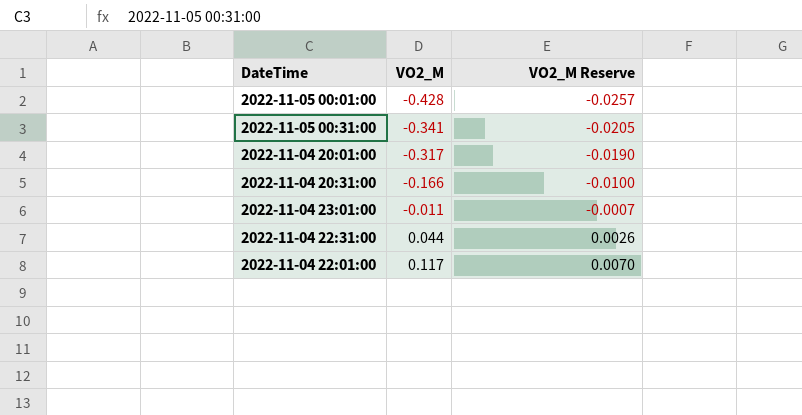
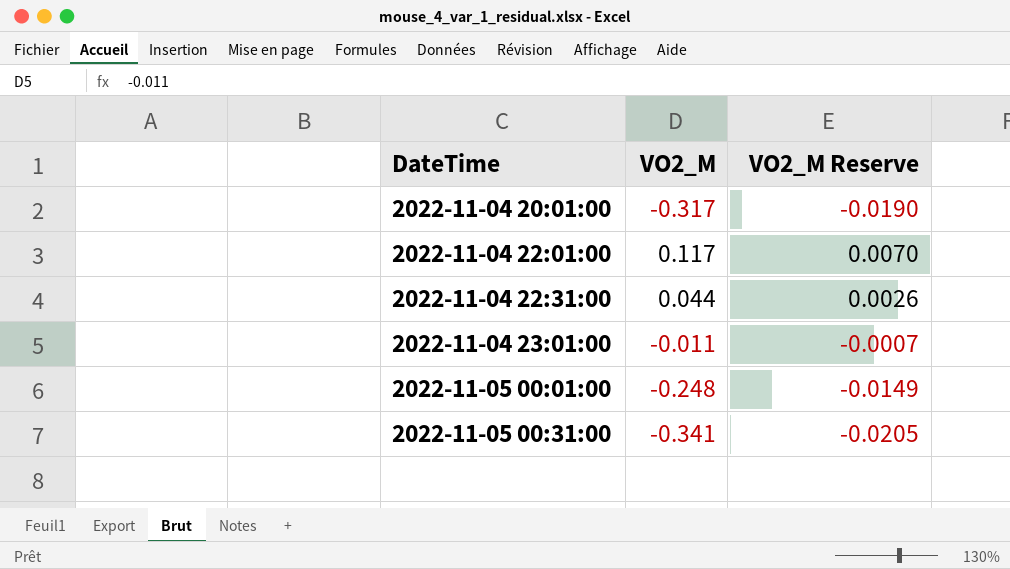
row order: VO2_M ascending -> DateTime ascending
row 2022-11-04 20:31:00: -0.166 | -0.0100 -> none
2022-11-05 00:01:00 | VO2_M: -0.428 -> -0.248
2022-11-05 00:01:00 | VO2_M Reserve: -0.0257 -> -0.0149

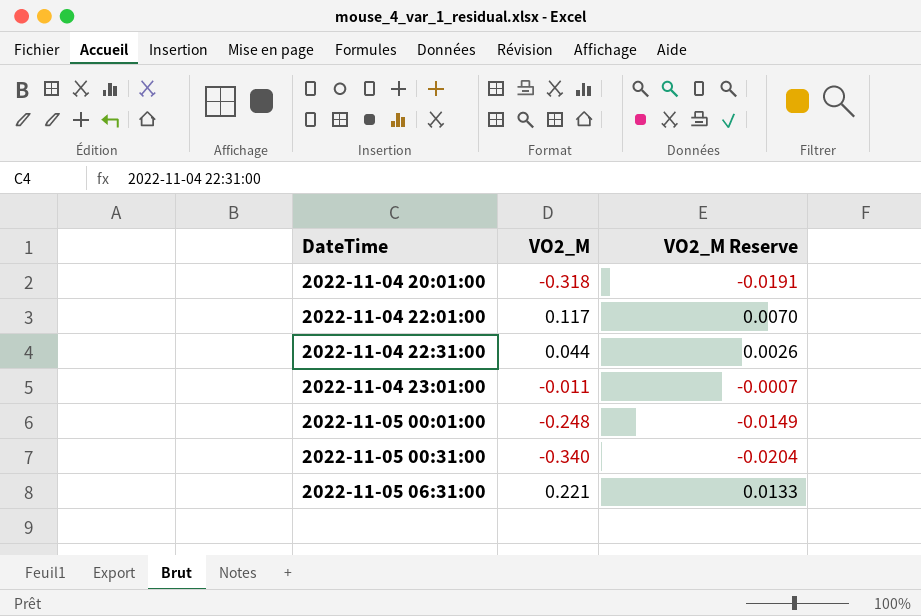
2022-11-04 20:01:00 | VO2_M: -0.317 -> -0.318
2022-11-04 20:01:00 | VO2_M Reserve: -0.0190 -> -0.0191
2022-11-05 00:31:00 | VO2_M: -0.341 -> -0.340
2022-11-05 00:31:00 | VO2_M Reserve: -0.0205 -> -0.0204
row 2022-11-05 06:31:00: none -> 0.221 | 0.0133

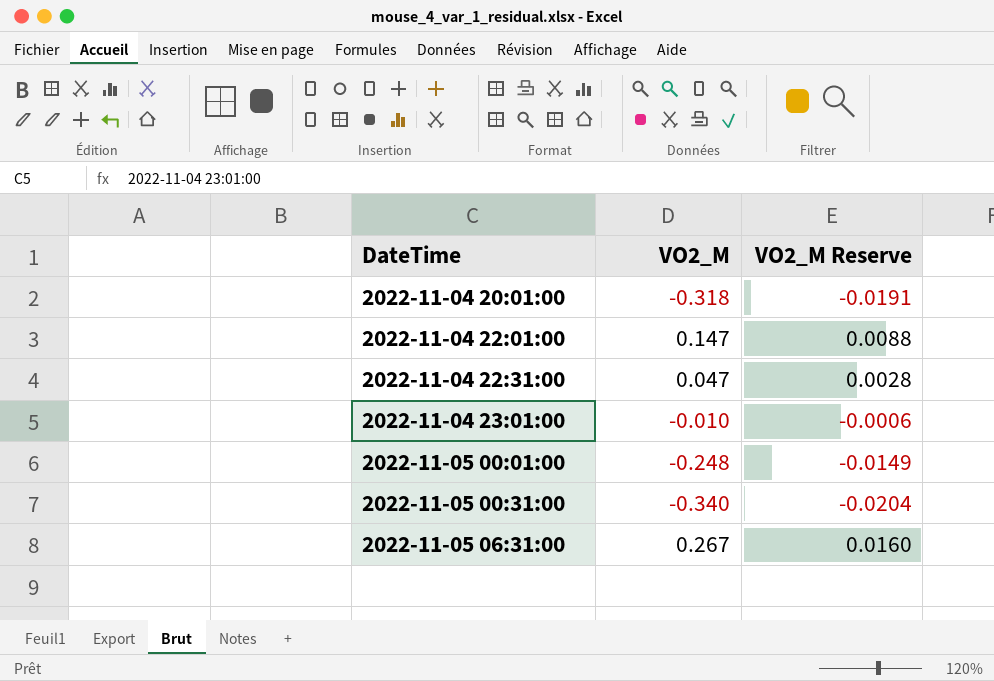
2022-11-04 22:01:00 | VO2_M: 0.117 -> 0.147
2022-11-04 22:01:00 | VO2_M Reserve: 0.0070 -> 0.0088
2022-11-04 22:31:00 | VO2_M: 0.044 -> 0.047
2022-11-04 22:31:00 | VO2_M Reserve: 0.0026 -> 0.0028
2022-11-04 23:01:00 | VO2_M: -0.011 -> -0.010
2022-11-04 23:01:00 | VO2_M Reserve: -0.0007 -> -0.0006
2022-11-05 06:31:00 | VO2_M: 0.221 -> 0.267
2022-11-05 06:31:00 | VO2_M Reserve: 0.0133 -> 0.0160

